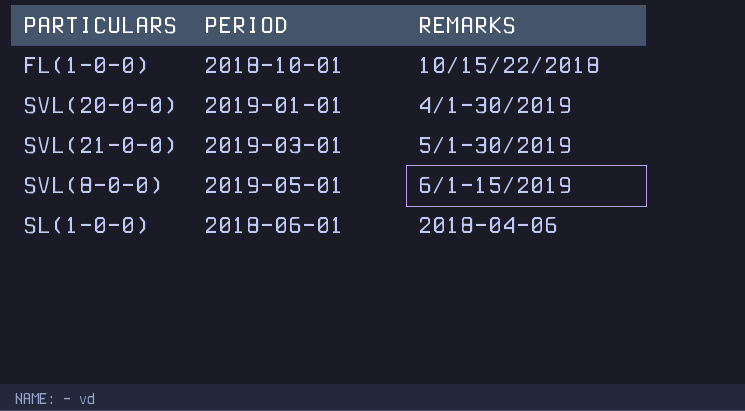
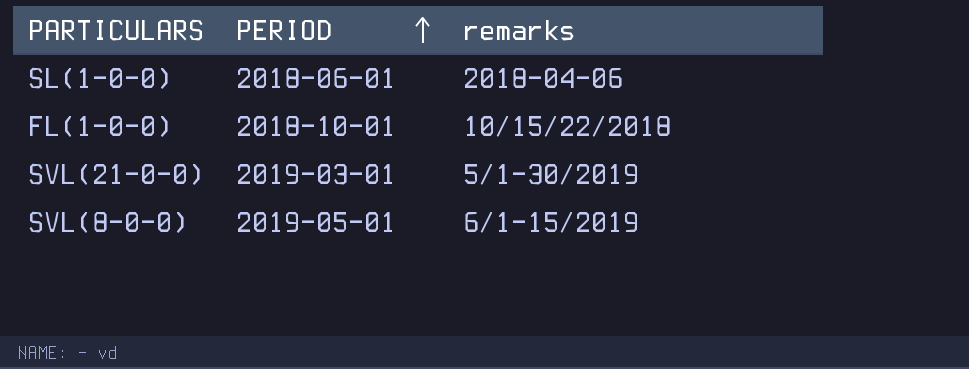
row order: none -> PERIOD ascending
column name: REMARKS -> remarks
row SVL(20-0-0): 2019-01-01 | 4/1-30/2019 -> none

